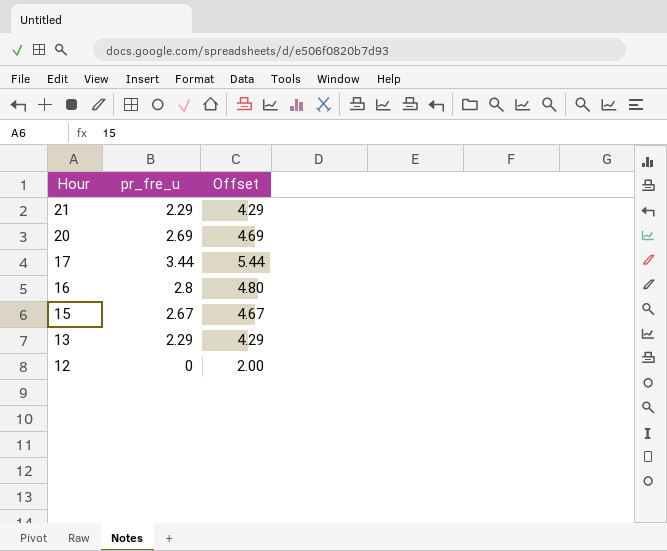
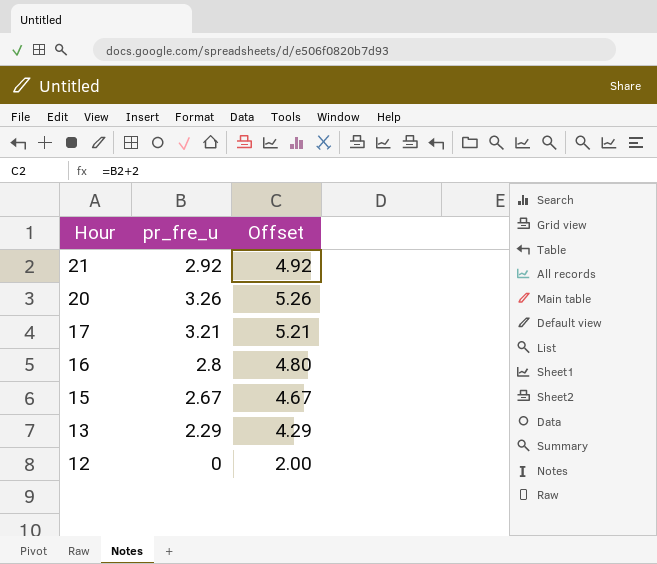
21 | pr_fre_u: 2.29 -> 2.92
21 | Offset: 4.29 -> 4.92
20 | pr_fre_u: 2.69 -> 3.26
20 | Offset: 4.69 -> 5.26
17 | pr_fre_u: 3.44 -> 3.21
17 | Offset: 5.44 -> 5.21

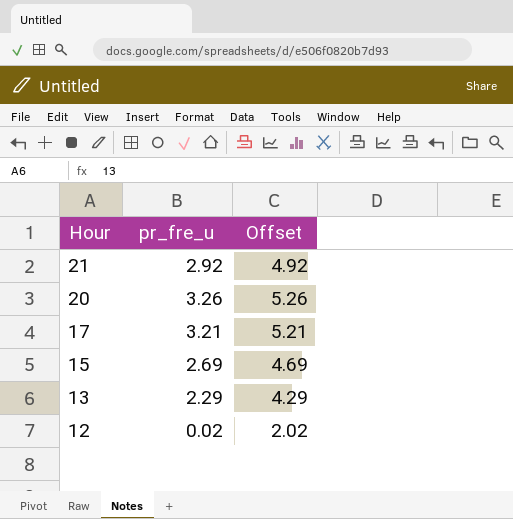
row 16: 2.8 | 4.80 -> none
15 | pr_fre_u: 2.67 -> 2.69
15 | Offset: 4.67 -> 4.69
12 | pr_fre_u: 0 -> 0.02
12 | Offset: 2.00 -> 2.02

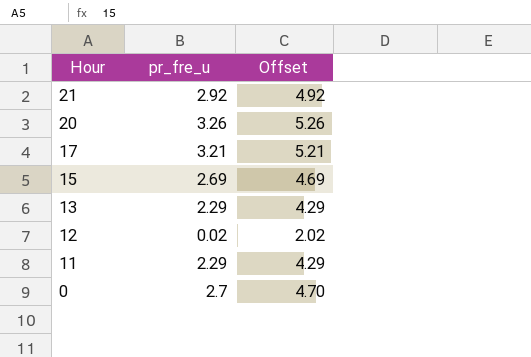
row 11: none -> 2.29 | 4.29
row 0: none -> 2.7 | 4.70

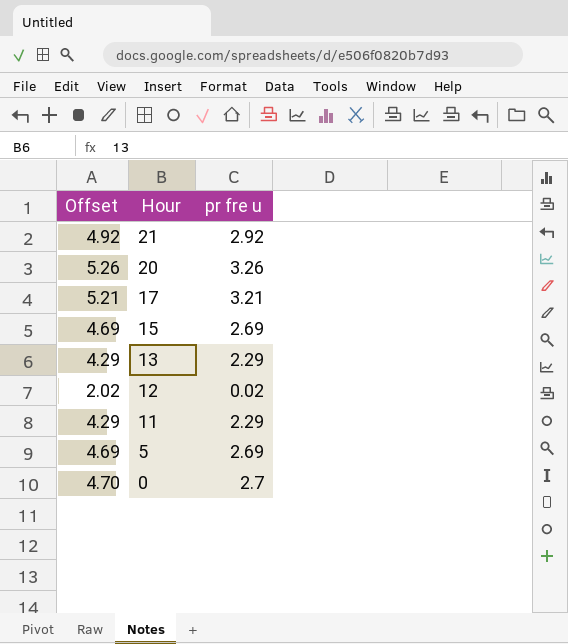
column Offset | position: 3 -> 1
column name: pr_fre_u -> pr fre u
row 5: none -> 4.69 | 2.69

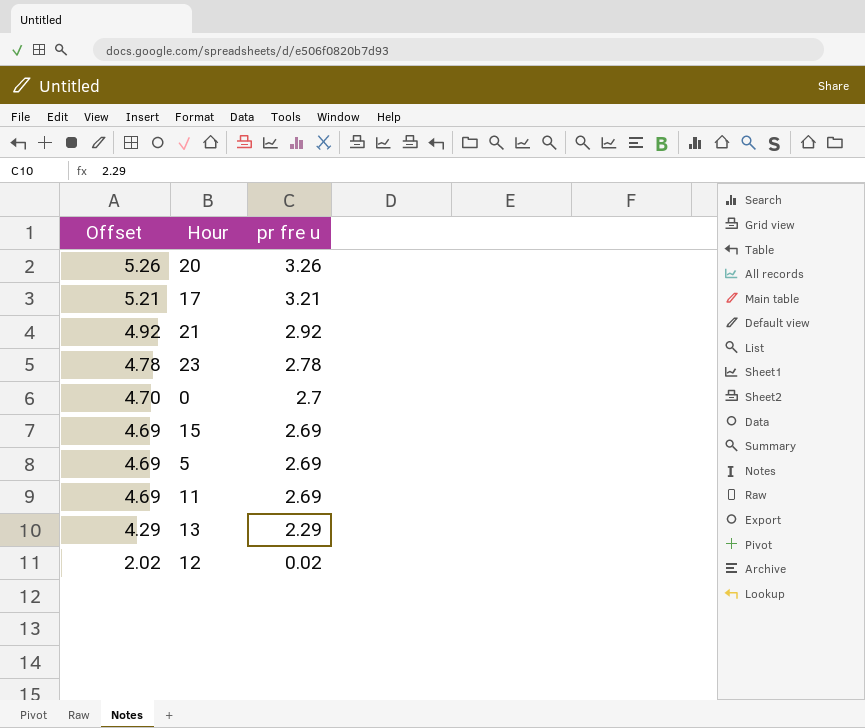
row order: Hour descending -> Offset descending
row 23: none -> 4.78 | 2.78
11 | Offset: 4.29 -> 4.69
11 | pr fre u: 2.29 -> 2.69

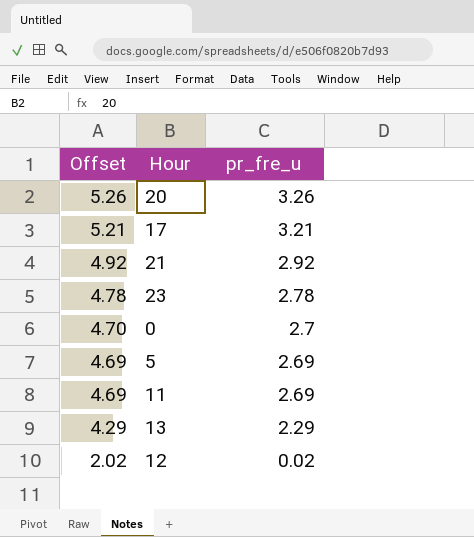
column name: pr fre u -> pr_fre_u
row 15: 4.69 | 2.69 -> none

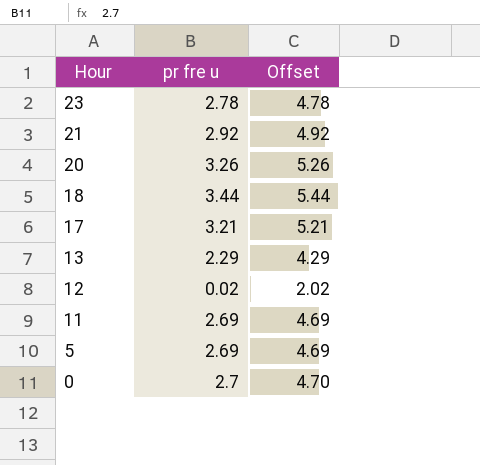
row order: Offset descending -> Hour descending
column name: pr_fre_u -> pr fre u
column Offset | position: 1 -> 3
row 18: none -> 3.44 | 5.44

